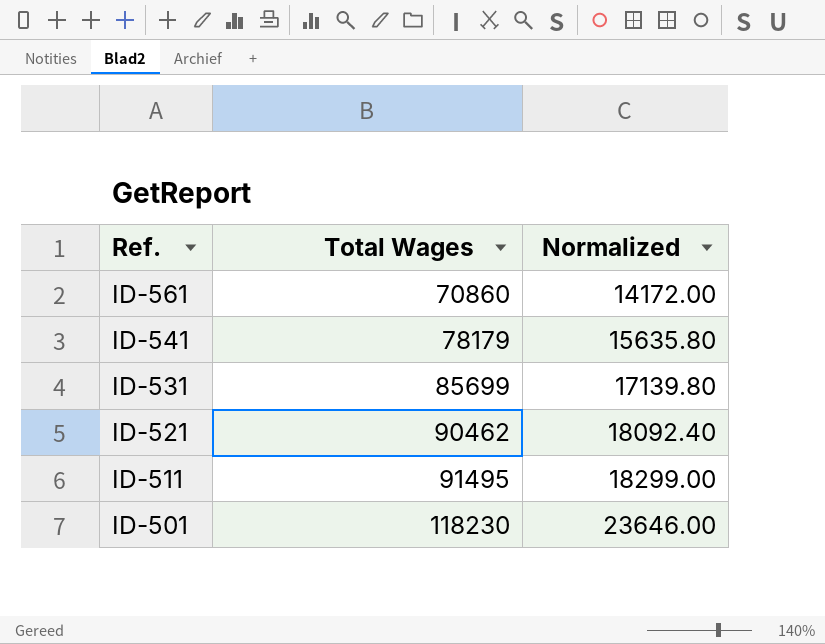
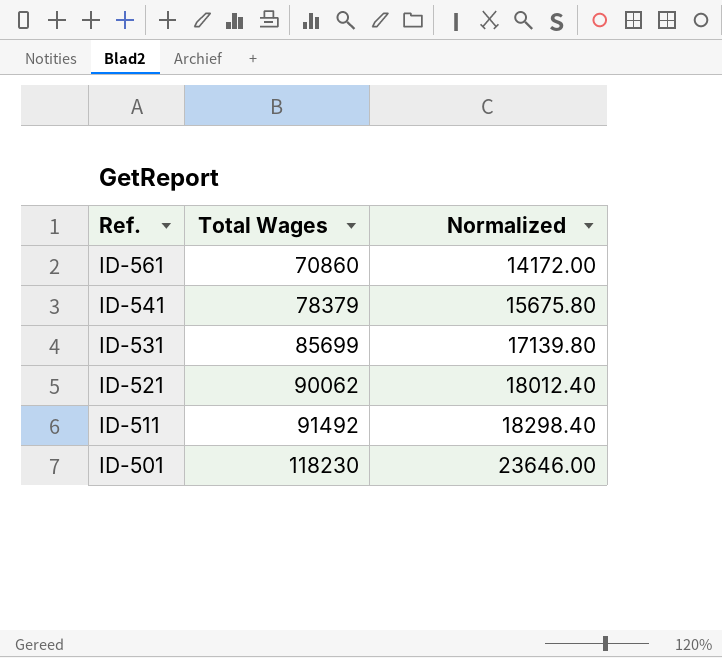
ID-541 | Total Wages: 78179 -> 78379
ID-541 | Normalized: 15635.80 -> 15675.80
ID-521 | Total Wages: 90462 -> 90062
ID-521 | Normalized: 18092.40 -> 18012.40
ID-511 | Total Wages: 91495 -> 91492
ID-511 | Normalized: 18299.00 -> 18298.40

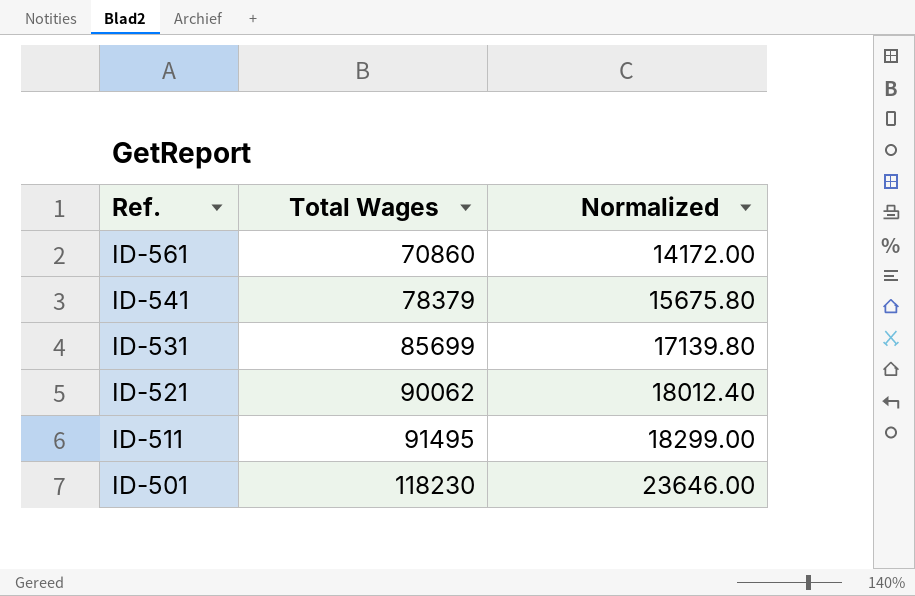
ID-511 | Total Wages: 91492 -> 91495
ID-511 | Normalized: 18298.40 -> 18299.00

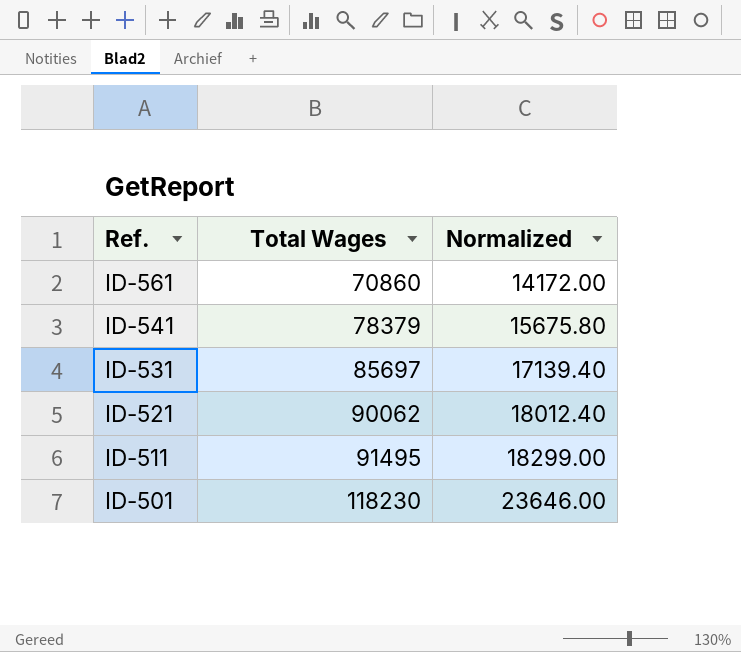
ID-531 | Total Wages: 85699 -> 85697
ID-531 | Normalized: 17139.80 -> 17139.40

